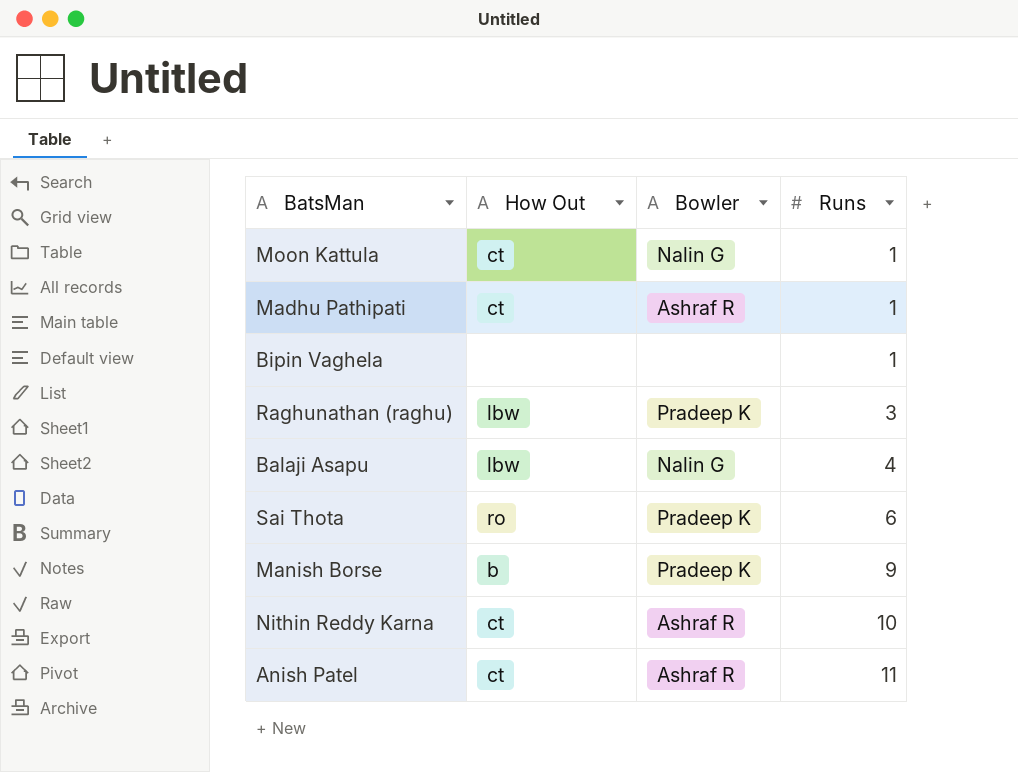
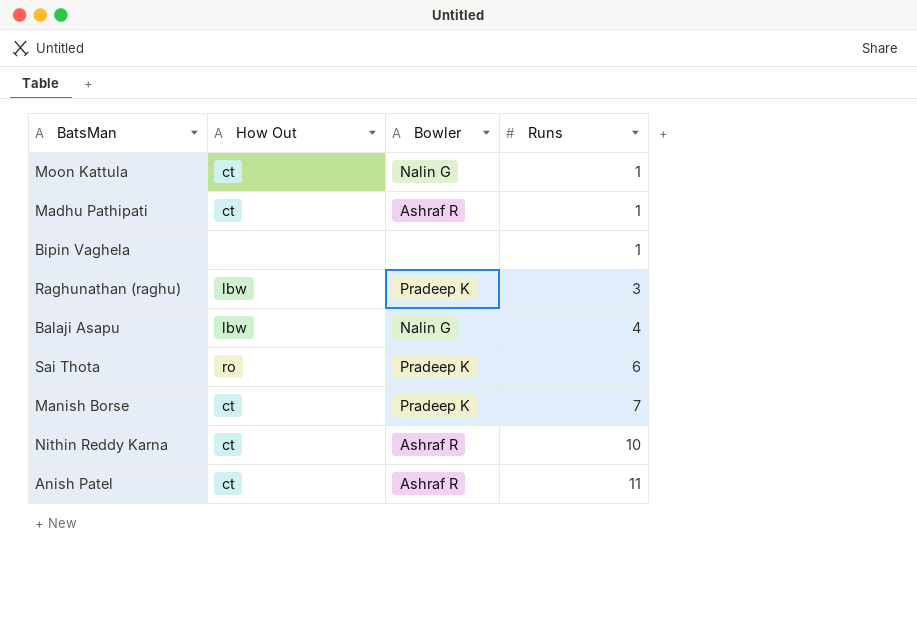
Manish Borse | How Out: b -> ct
Manish Borse | Runs: 9 -> 7

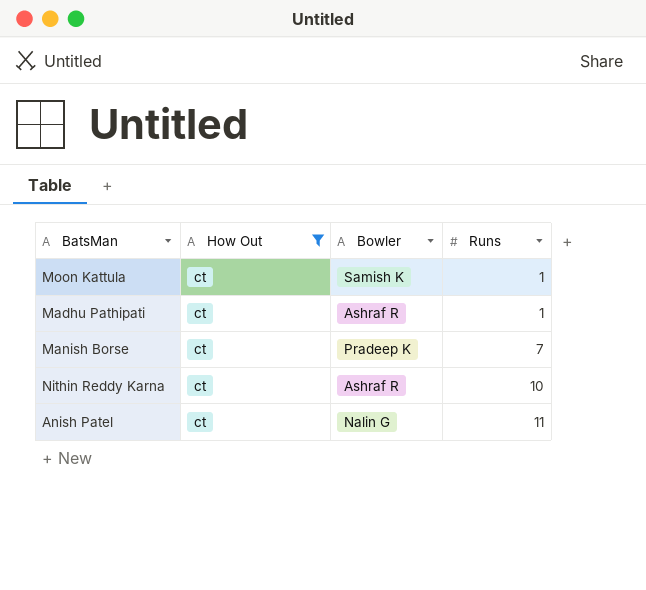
filter: none -> How Out = ct
Moon Kattula | Bowler: Nalin G -> Samish K
Anish Patel | Bowler: Ashraf R -> Nalin G

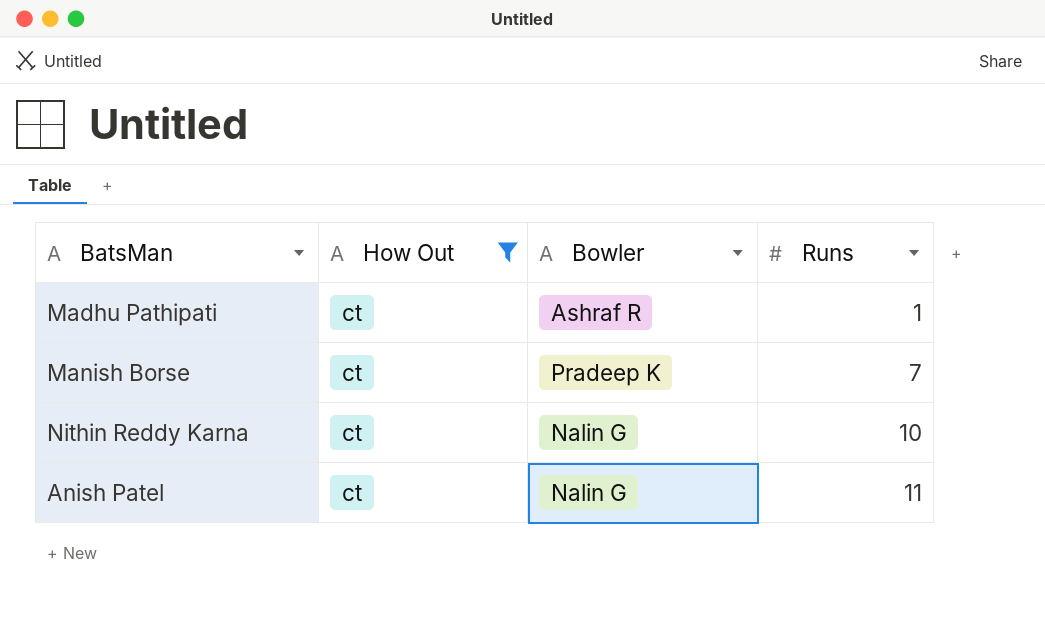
row Moon Kattula: ct | Samish K | 1 -> none
Nithin Reddy Karna | Bowler: Ashraf R -> Nalin G

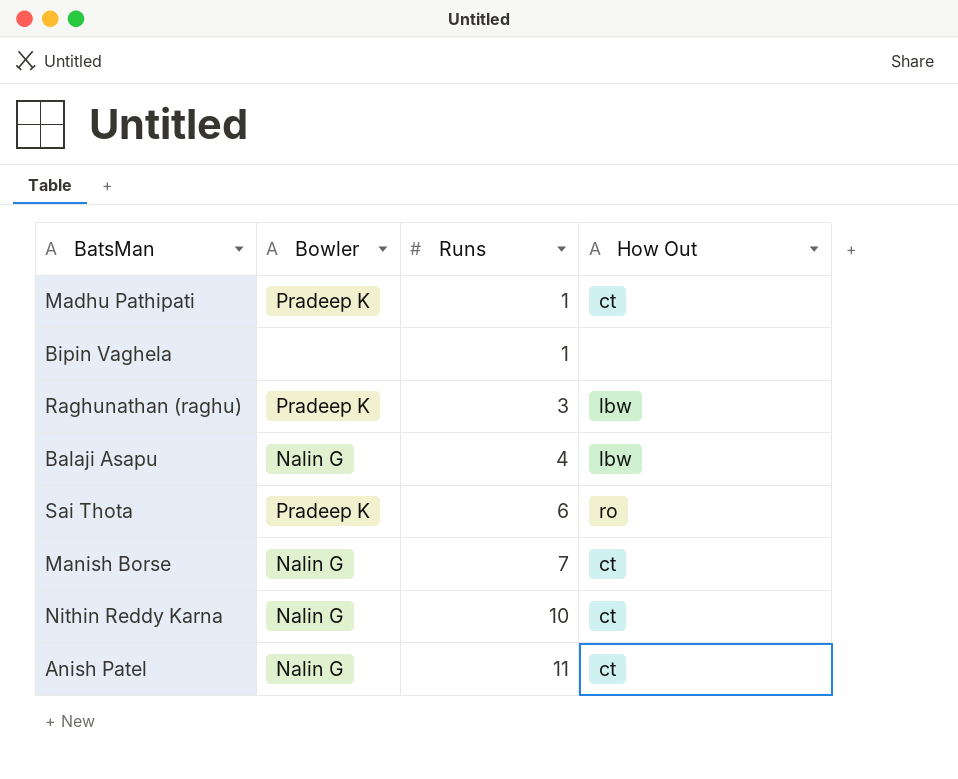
filter: How Out = ct -> none
column How Out | position: 2 -> 4
Madhu Pathipati | Bowler: Ashraf R -> Pradeep K
Manish Borse | Bowler: Pradeep K -> Nalin G

